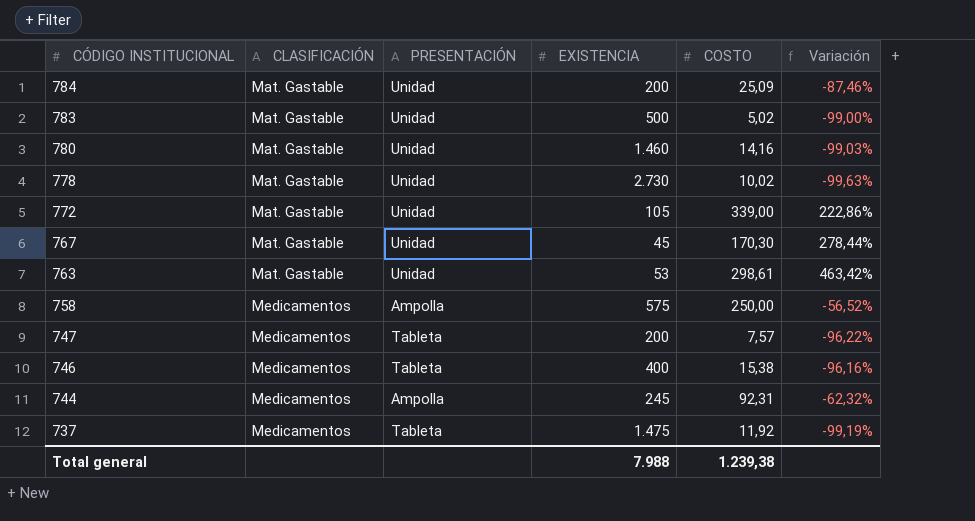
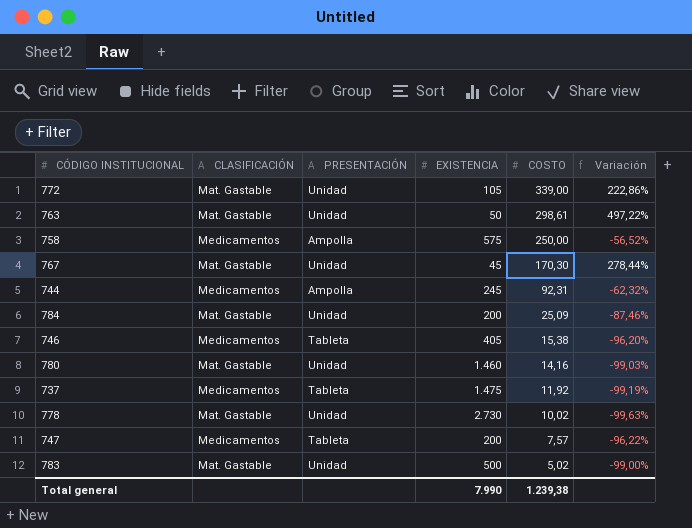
row order: CÓDIGO INSTITUCIONAL descending -> COSTO descending
763 | EXISTENCIA: 53 -> 50
763 | Variación: 463,42% -> 497,22%
746 | EXISTENCIA: 400 -> 405
746 | Variación: -96,16% -> -96,20%
Total general | EXISTENCIA: 7.988 -> 7.990

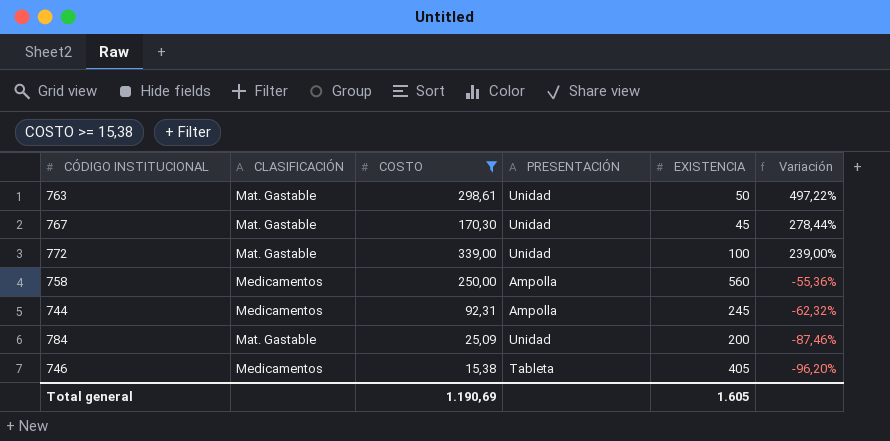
filter: none -> COSTO >= 15,38
row order: COSTO descending -> Variación descending
column COSTO | position: 5 -> 3
772 | EXISTENCIA: 105 -> 100
772 | Variación: 222,86% -> 239,00%
758 | EXISTENCIA: 575 -> 560
758 | Variación: -56,52% -> -55,36%
Total general | COSTO: 1.239,38 -> 1.190,69
Total general | EXISTENCIA: 7.990 -> 1.605

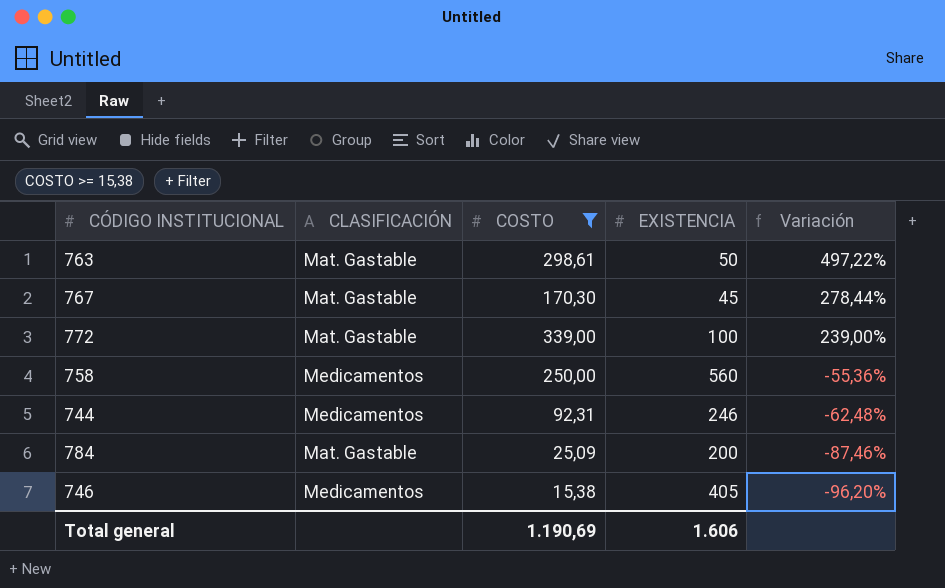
column PRESENTACIÓN | position: 4 -> none
744 | EXISTENCIA: 245 -> 246
744 | Variación: -62,32% -> -62,48%
Total general | EXISTENCIA: 1.605 -> 1.606

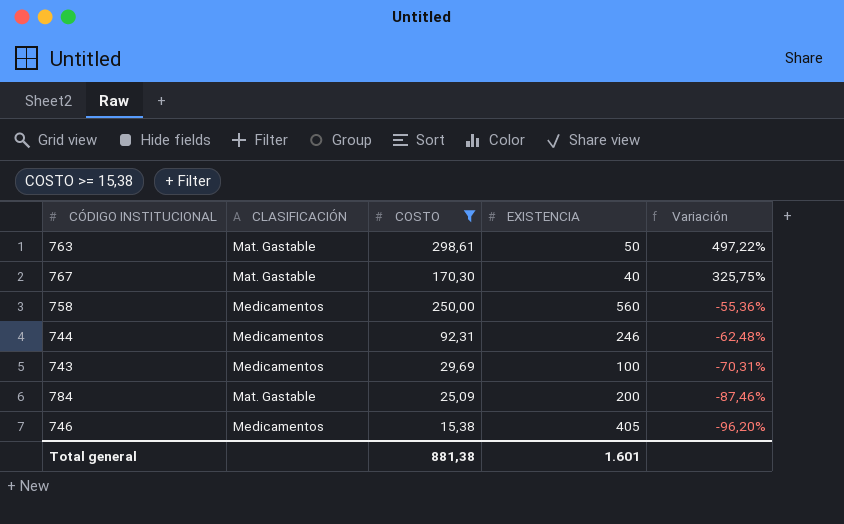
row 772: Mat. Gastable | 339,00 | 100 | 239,00% -> none
767 | EXISTENCIA: 45 -> 40
767 | Variación: 278,44% -> 325,75%
row 743: none -> Medicamentos | 29,69 | 100 | -70,31%
Total general | COSTO: 1.190,69 -> 881,38
Total general | EXISTENCIA: 1.606 -> 1.601

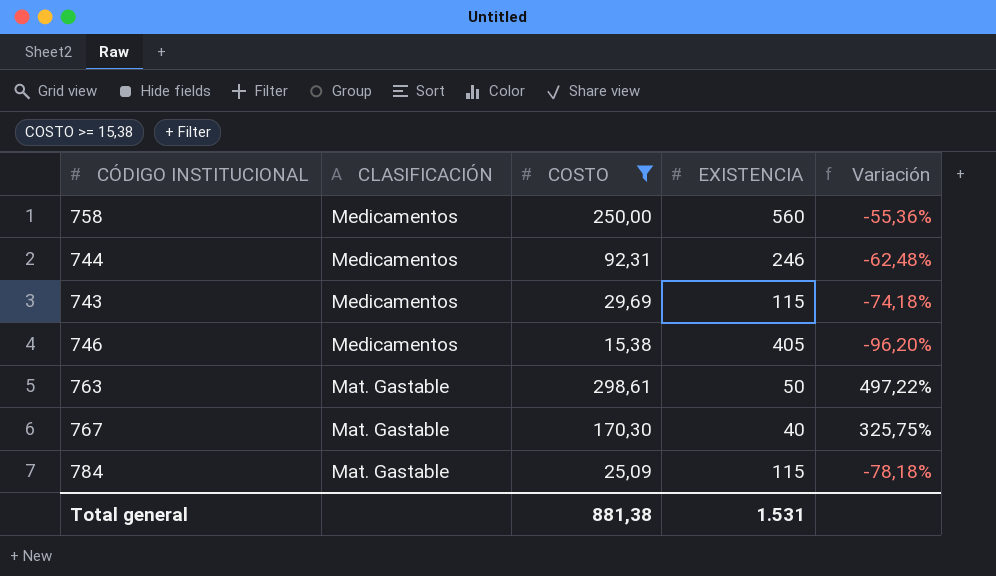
row order: Variación descending -> CLASIFICACIÓN descending
743 | EXISTENCIA: 100 -> 115
743 | Variación: -70,31% -> -74,18%
784 | EXISTENCIA: 200 -> 115
784 | Variación: -87,46% -> -78,18%
Total general | EXISTENCIA: 1.601 -> 1.531

